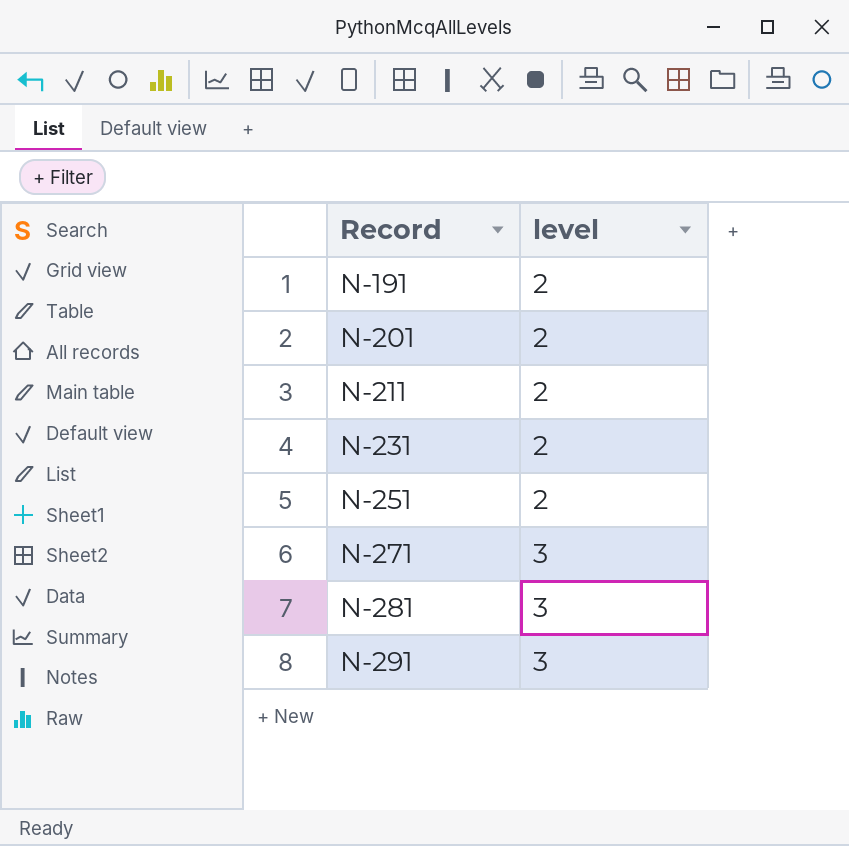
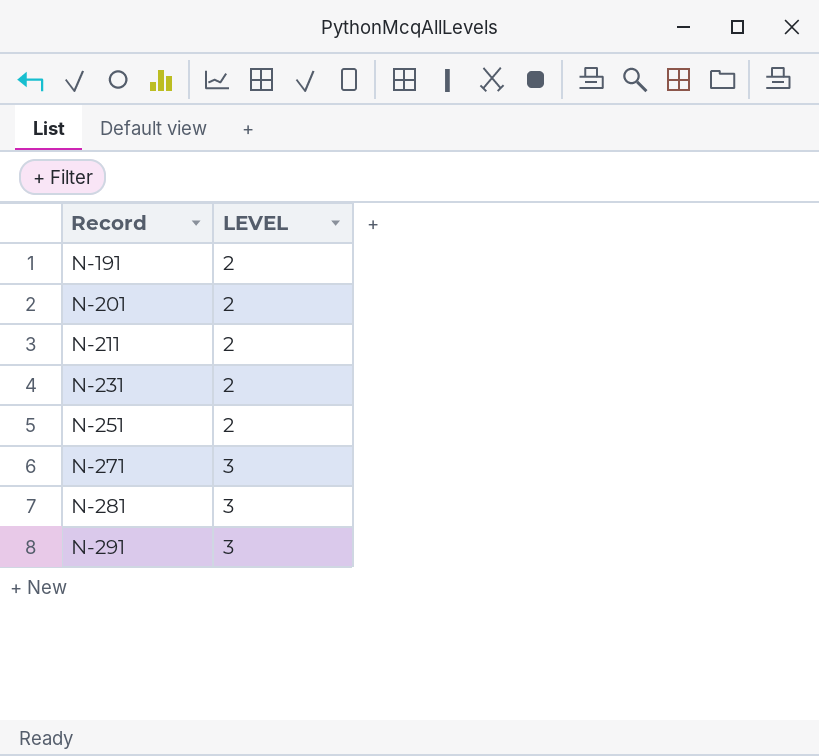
column name: level -> LEVEL

